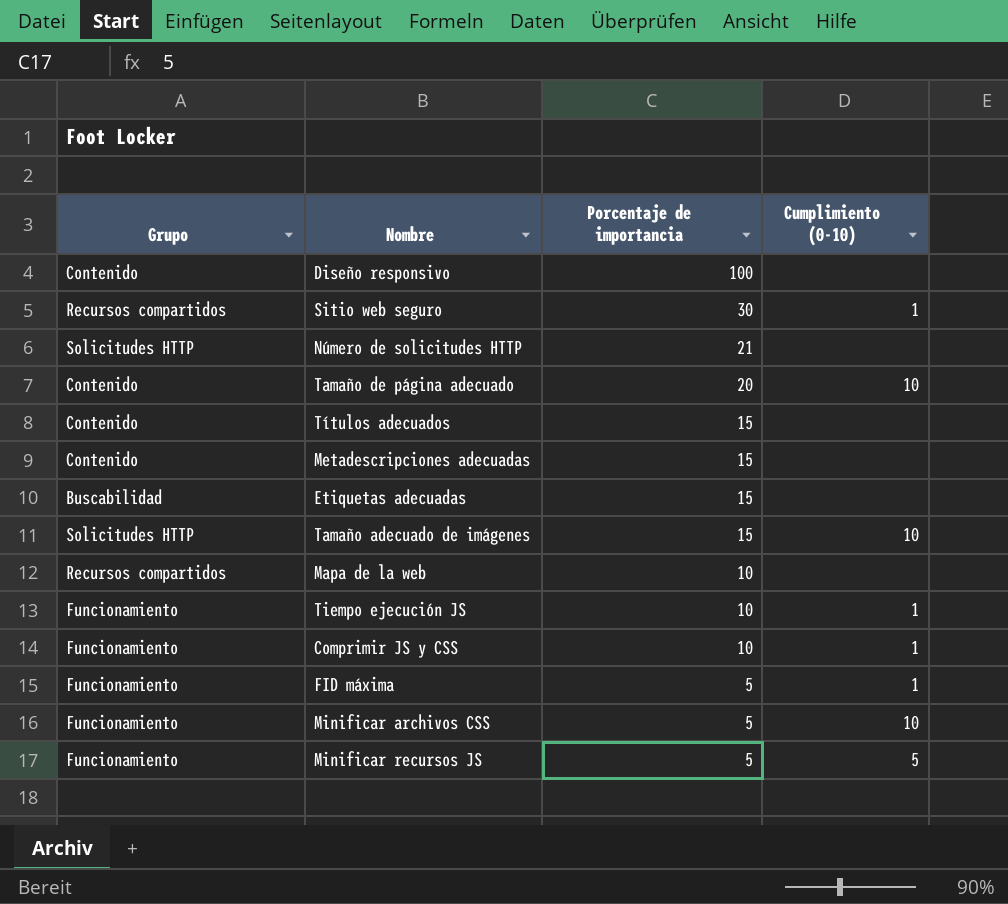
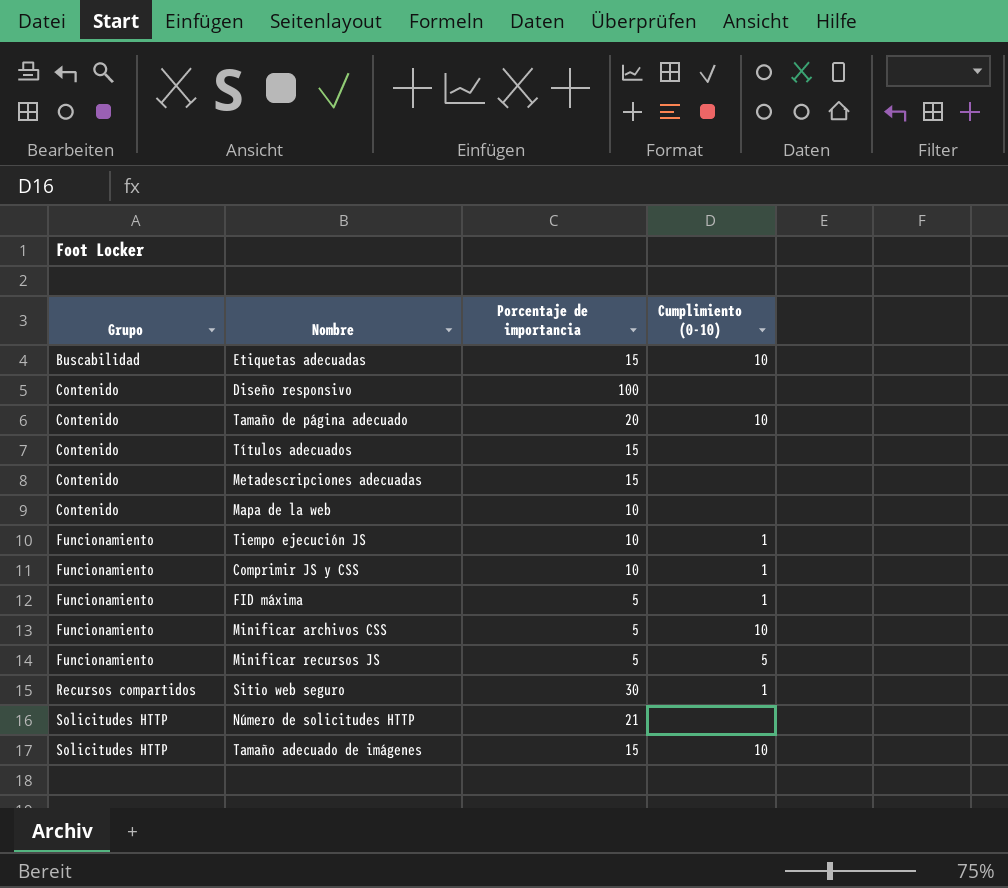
row order: Porcentaje de importancia descending -> Grupo ascending
Etiquetas adecuadas | Cumplimiento (0-10): none -> 10
Mapa de la web | Grupo: Recursos compartidos -> Contenido

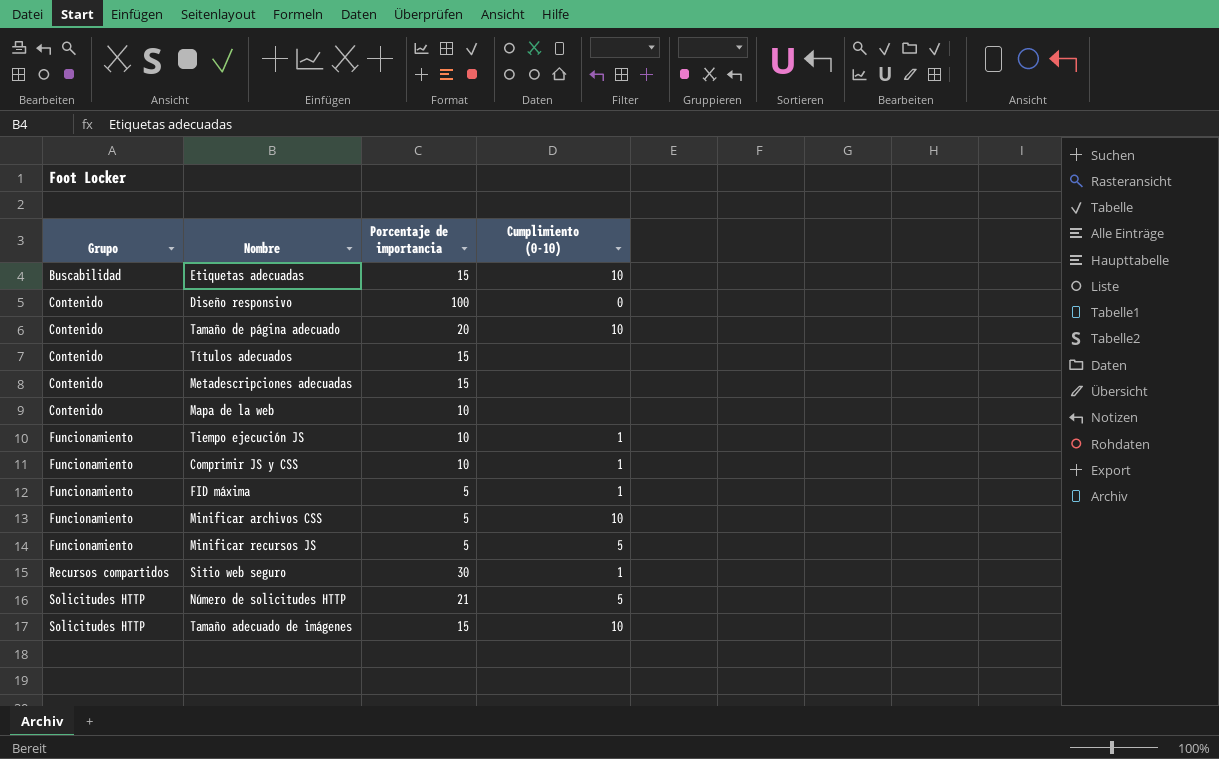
Diseño responsivo | Cumplimiento (0-10): none -> 0
Número de solicitudes HTTP | Cumplimiento (0-10): none -> 5

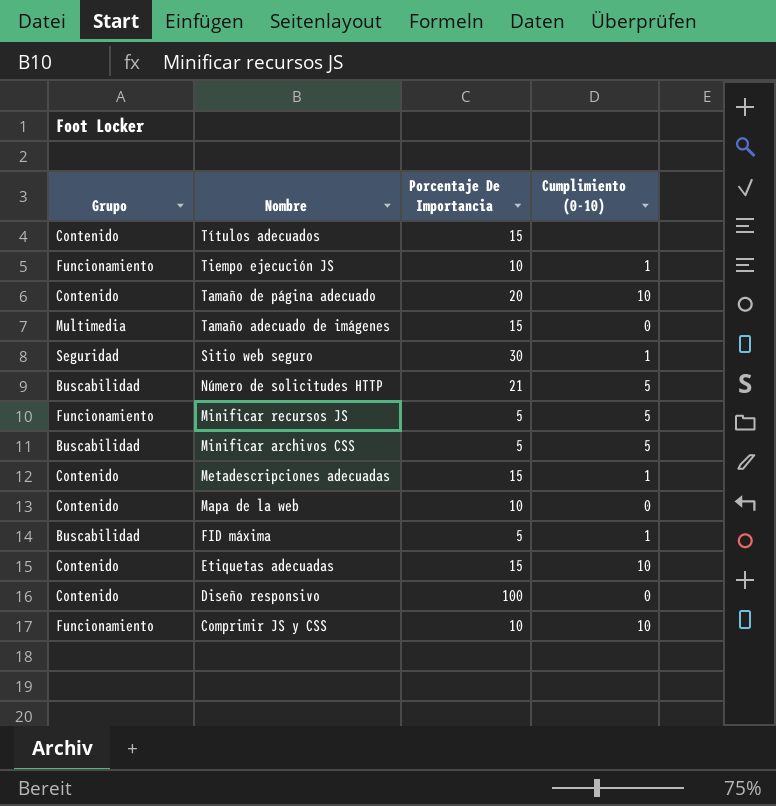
row order: Grupo ascending -> Nombre descending
column name: Porcentaje de importancia -> Porcentaje De Importancia
Tamaño adecuado de imágenes | Grupo: Solicitudes HTTP -> Multimedia
Tamaño adecuado de imágenes | Cumplimiento (0-10): 10 -> 0
Sitio web seguro | Grupo: Recursos compartidos -> Seguridad
Número de solicitudes HTTP | Grupo: Solicitudes HTTP -> Buscabilidad
Minificar archivos CSS | Grupo: Funcionamiento -> Buscabilidad
Minificar archivos CSS | Cumplimiento (0-10): 10 -> 5
Metadescripciones adecuadas | Cumplimiento (0-10): none -> 1
Mapa de la web | Cumplimiento (0-10): none -> 0
FID máxima | Grupo: Funcionamiento -> Buscabilidad
Etiquetas adecuadas | Grupo: Buscabilidad -> Contenido
Comprimir JS y CSS | Cumplimiento (0-10): 1 -> 10

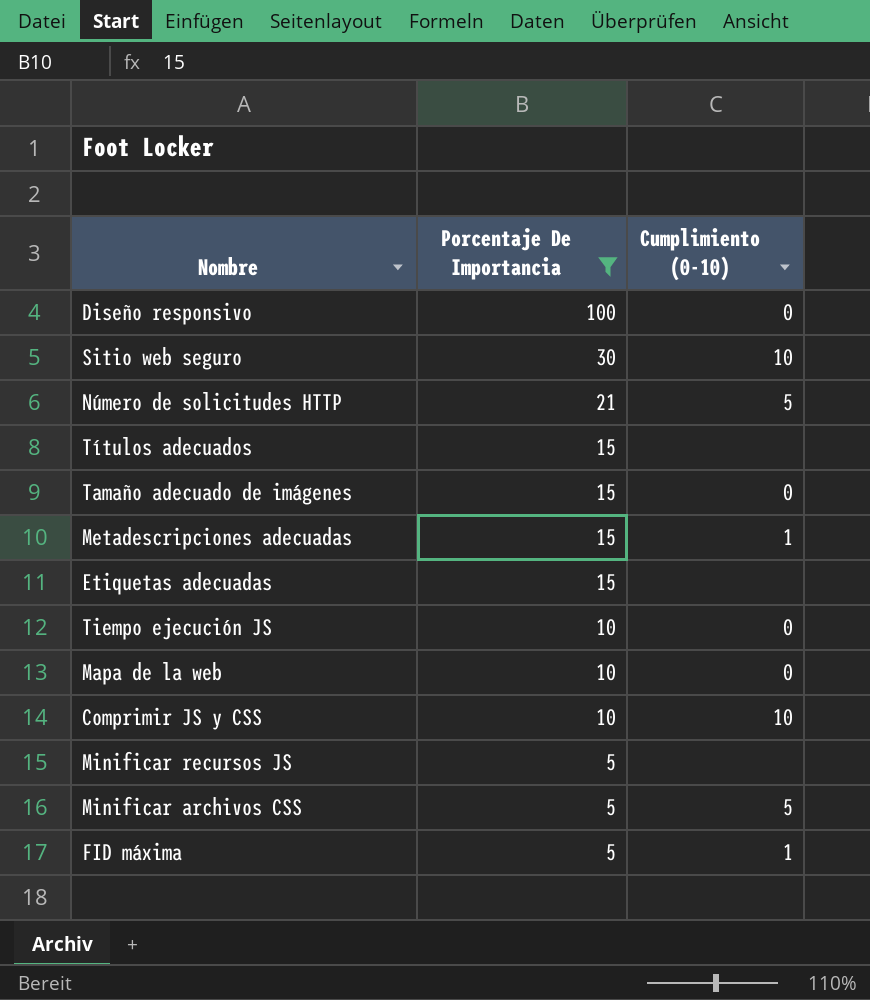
filter: none -> Porcentaje De Importancia != 20
row order: Nombre descending -> Porcentaje De Importancia descending
column Grupo | position: 1 -> none
Sitio web seguro | Cumplimiento (0-10): 1 -> 10
Etiquetas adecuadas | Cumplimiento (0-10): 10 -> none
Tiempo ejecución JS | Cumplimiento (0-10): 1 -> 0
Minificar recursos JS | Cumplimiento (0-10): 5 -> none

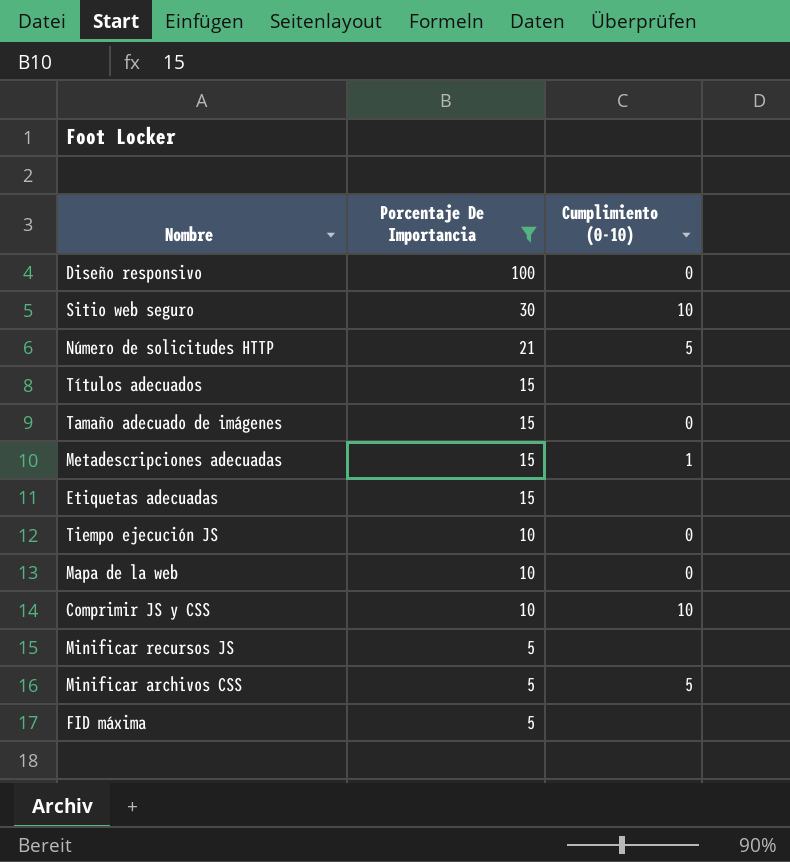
FID máxima | Cumplimiento (0-10): 1 -> none

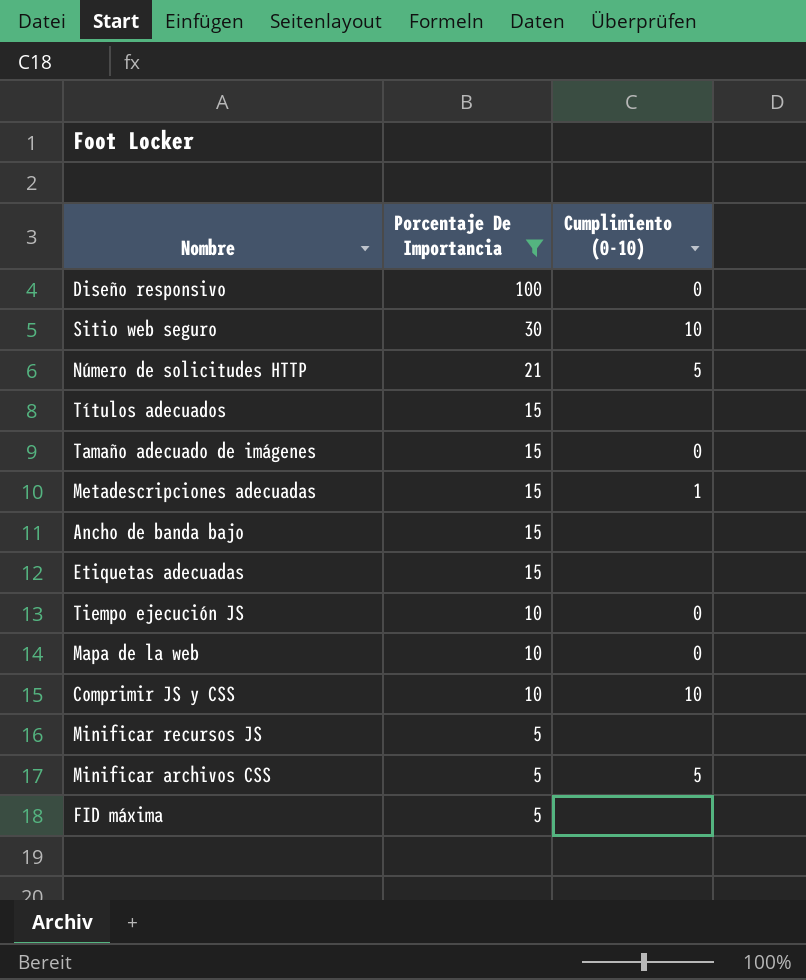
row Ancho de banda bajo: none -> 15 | none

